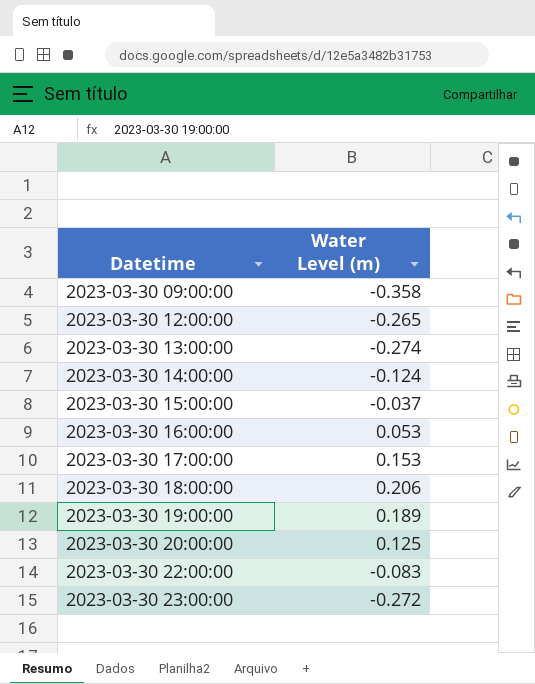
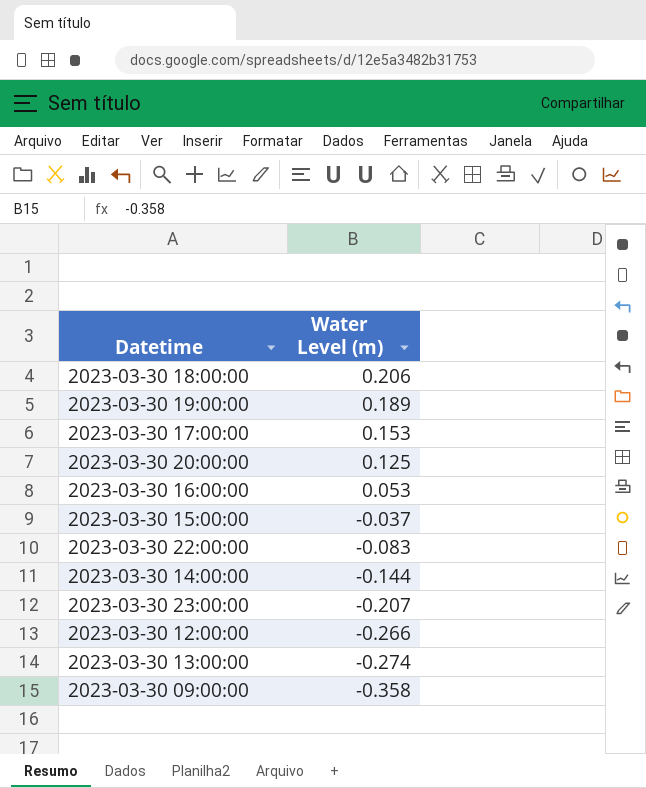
row order: Datetime ascending -> Water Level (m) descending
2023-03-30 14:00:00 | Water Level (m): -0.124 -> -0.144
2023-03-30 23:00:00 | Water Level (m): -0.272 -> -0.207
2023-03-30 12:00:00 | Water Level (m): -0.265 -> -0.266

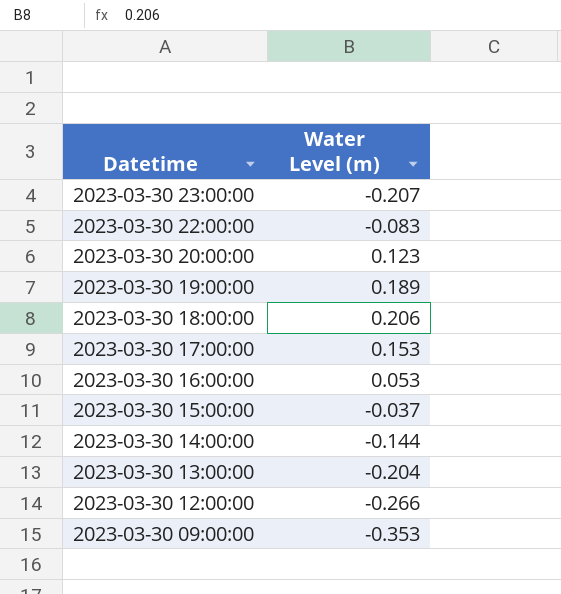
row order: Water Level (m) descending -> Datetime descending
2023-03-30 20:00:00 | Water Level (m): 0.125 -> 0.123
2023-03-30 13:00:00 | Water Level (m): -0.274 -> -0.204
2023-03-30 09:00:00 | Water Level (m): -0.358 -> -0.353

